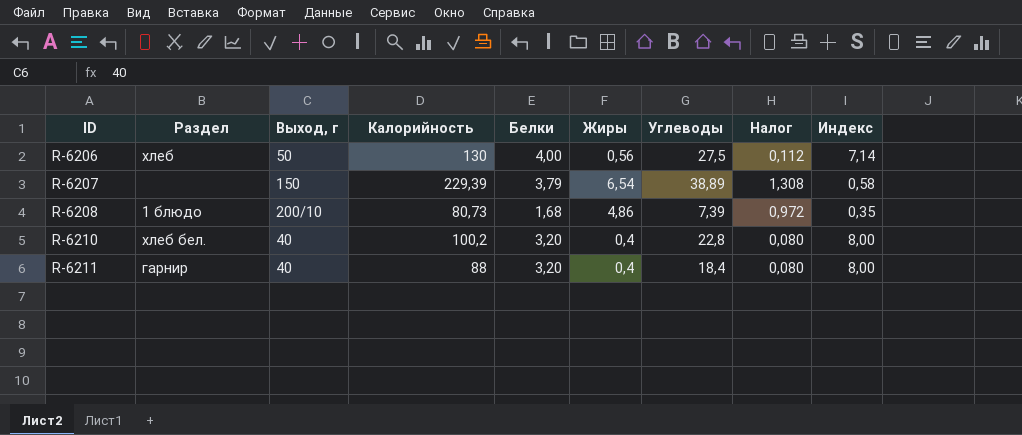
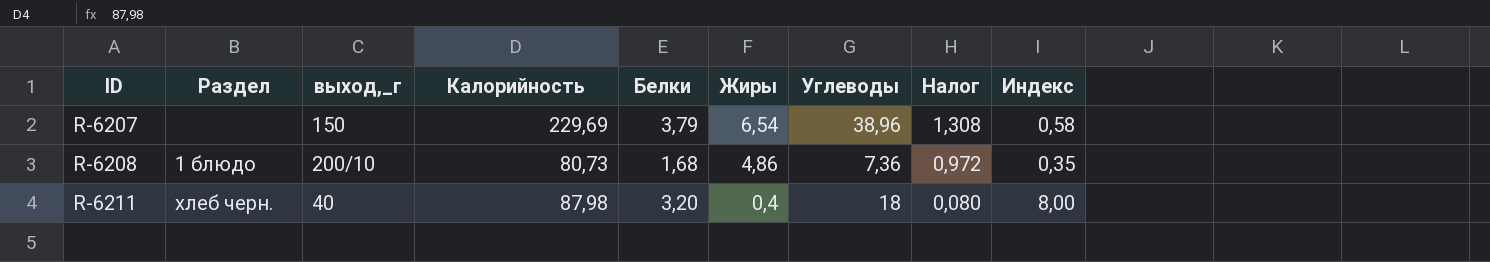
column name: Выход, г -> выход,_г
row R-6206: хлеб | 50 | 130 | 4,00 | 0,56 | 27,5 | 0,112 | 7,14 -> none
row R-6210: хлеб бел. | 40 | 100,2 | 3,20 | 0,4 | 22,8 | 0,080 | 8,00 -> none
R-6207 | Калорийность: 229,39 -> 229,69
R-6207 | Углеводы: 38,89 -> 38,96
R-6208 | Углеводы: 7,39 -> 7,36
R-6211 | Раздел: гарнир -> хлеб черн.
R-6211 | Калорийность: 88 -> 87,98
R-6211 | Углеводы: 18,4 -> 18

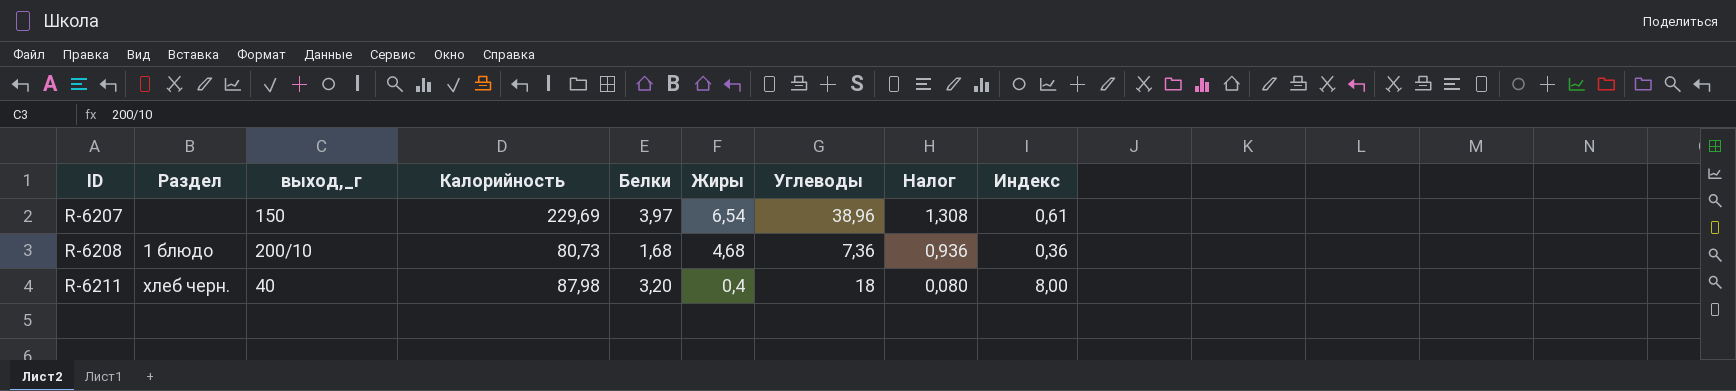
R-6207 | Белки: 3,79 -> 3,97
R-6207 | Индекс: 0,58 -> 0,61
R-6208 | Жиры: 4,86 -> 4,68
R-6208 | Налог: 0,972 -> 0,936
R-6208 | Индекс: 0,35 -> 0,36

